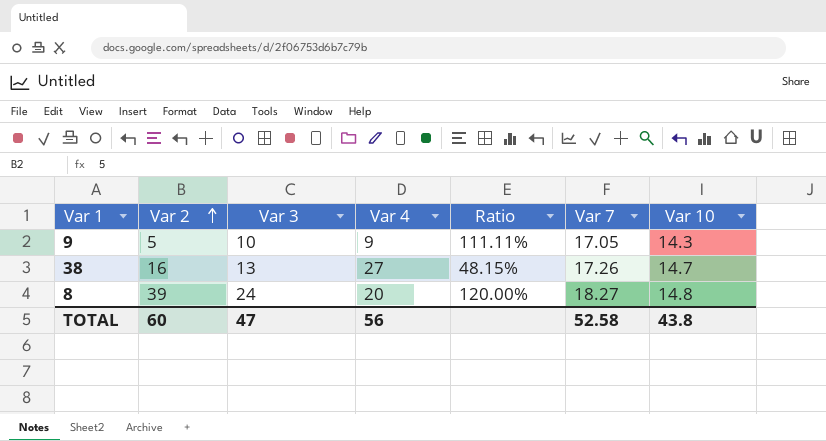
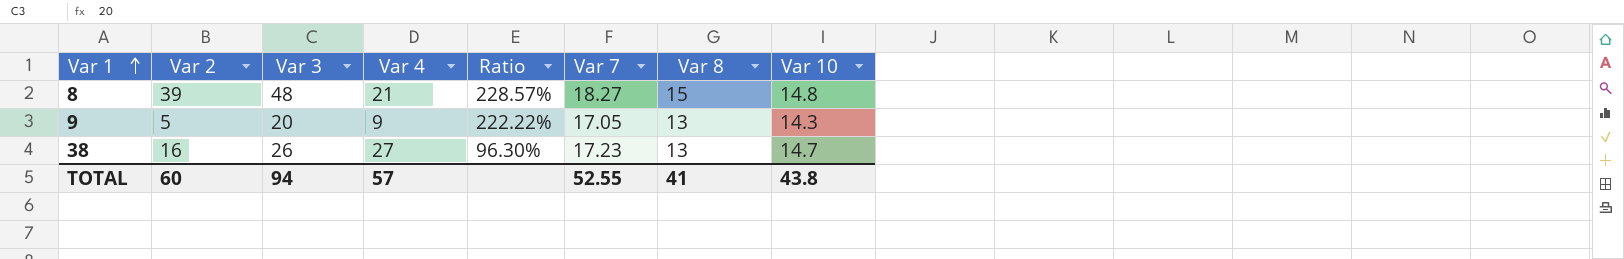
row order: Var 2 ascending -> Var 1 ascending
column Var 8 | position: none -> 7
8 | Var 3: 24 -> 48
8 | Var 4: 20 -> 21
8 | Ratio: 120.00% -> 228.57%
9 | Var 3: 10 -> 20
9 | Ratio: 111.11% -> 222.22%
38 | Var 3: 13 -> 26
38 | Ratio: 48.15% -> 96.30%
38 | Var 7: 17.26 -> 17.23
TOTAL | Var 3: 47 -> 94
TOTAL | Var 4: 56 -> 57
TOTAL | Var 7: 52.58 -> 52.55

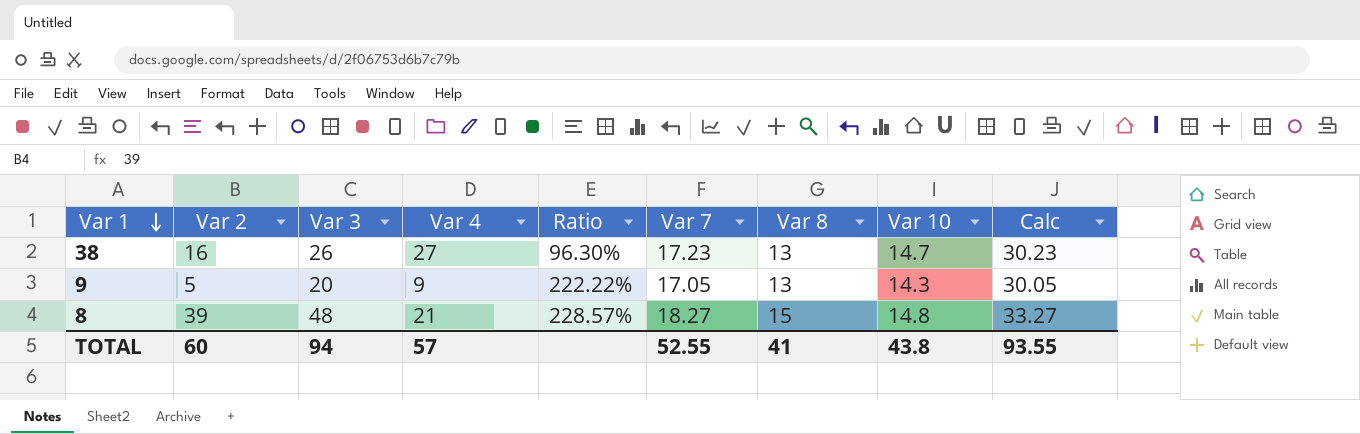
row order: Var 1 ascending -> Var 1 descending
column Calc | formula: none -> [Var 7] + [Var 8]

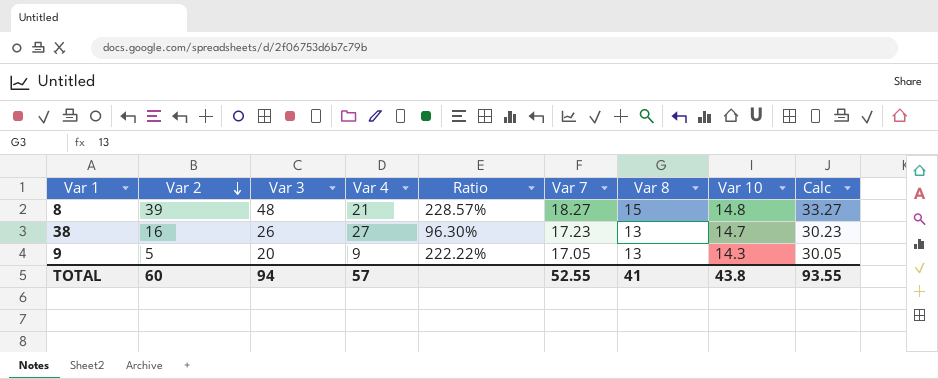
row order: Var 1 descending -> Var 2 descending

